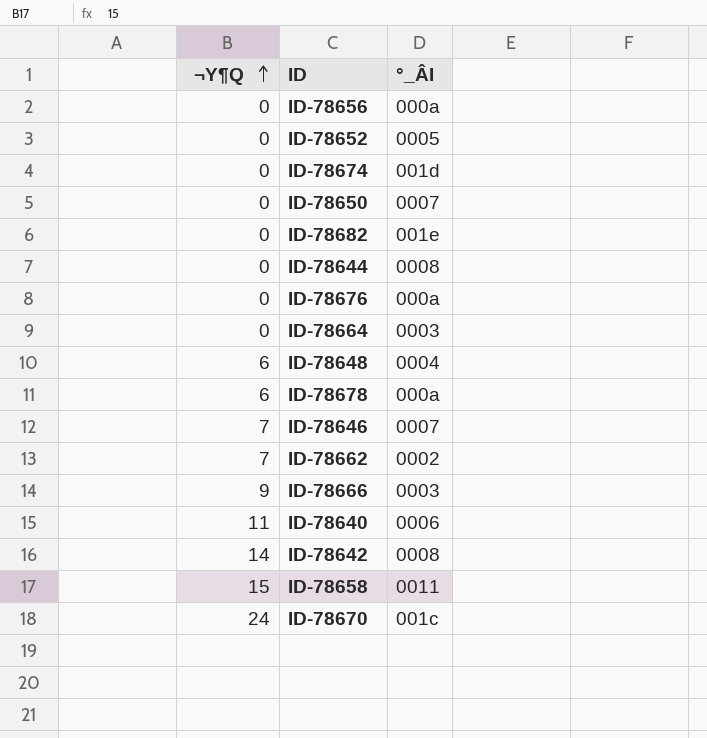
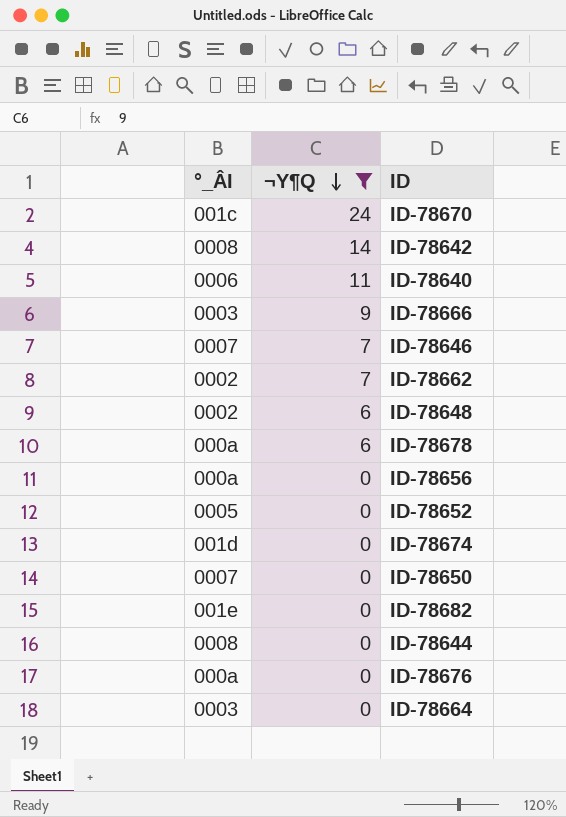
filter: none -> ¬Y¶Q != 15
row order: ¬Y¶Q ascending -> ¬Y¶Q descending
column °_ÂI | position: 3 -> 1
ID-78648 | °_ÂI: 0004 -> 0002

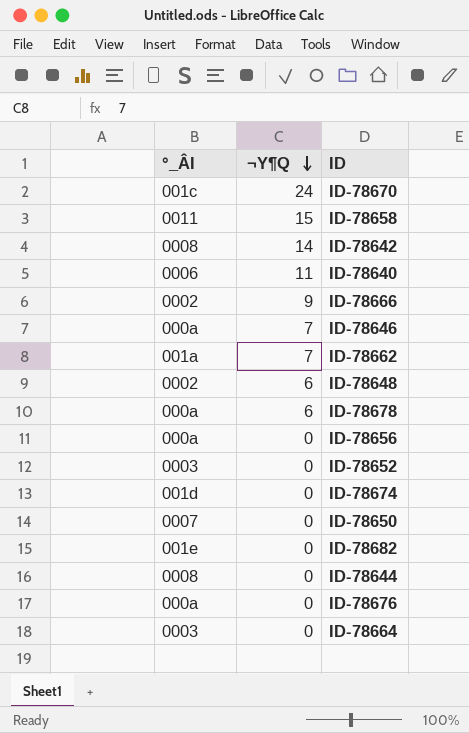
filter: ¬Y¶Q != 15 -> none
ID-78666 | °_ÂI: 0003 -> 0002
ID-78646 | °_ÂI: 0007 -> 000a
ID-78662 | °_ÂI: 0002 -> 001a
ID-78652 | °_ÂI: 0005 -> 0003

